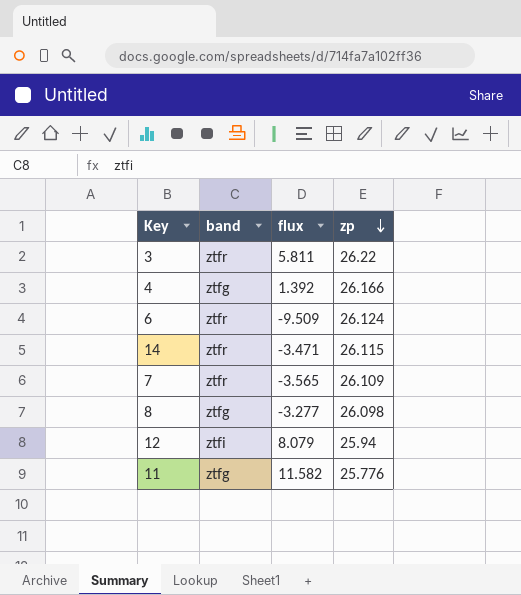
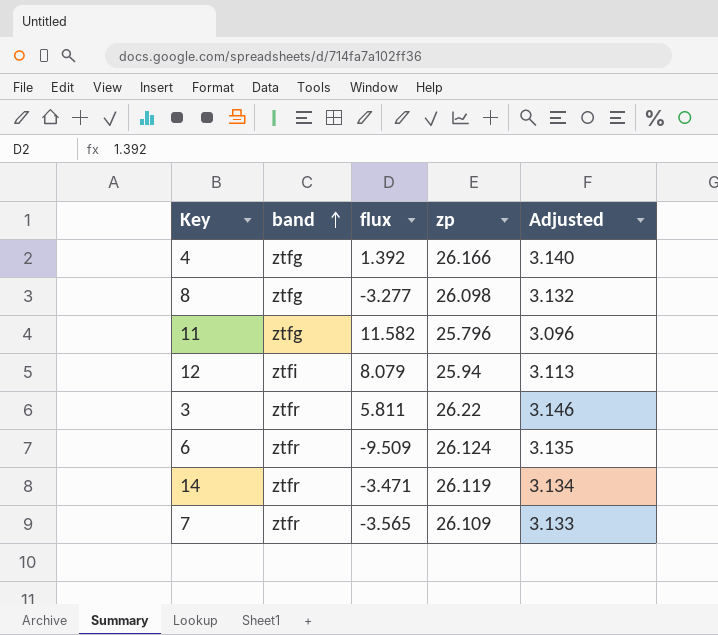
row order: zp descending -> band ascending
column Adjusted | formula: none -> [zp] * 0.12
11 | zp: 25.776 -> 25.796
14 | zp: 26.115 -> 26.119

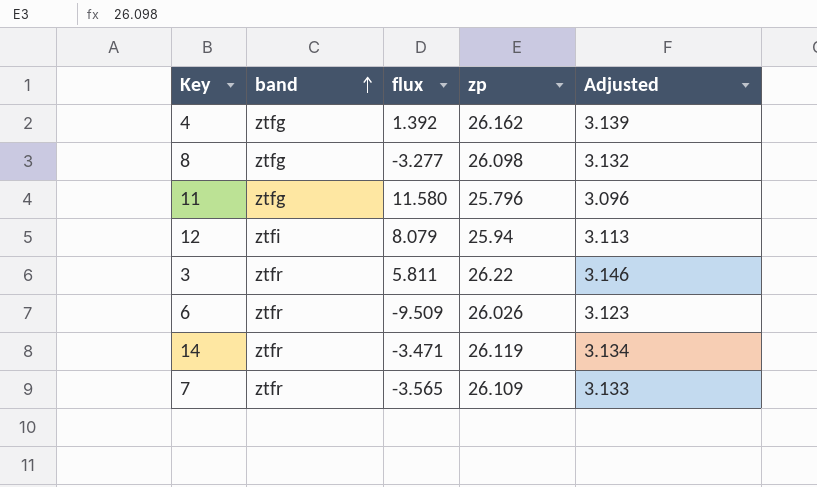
4 | zp: 26.166 -> 26.162
4 | Adjusted: 3.140 -> 3.139
11 | flux: 11.582 -> 11.580
6 | zp: 26.124 -> 26.026
6 | Adjusted: 3.135 -> 3.123

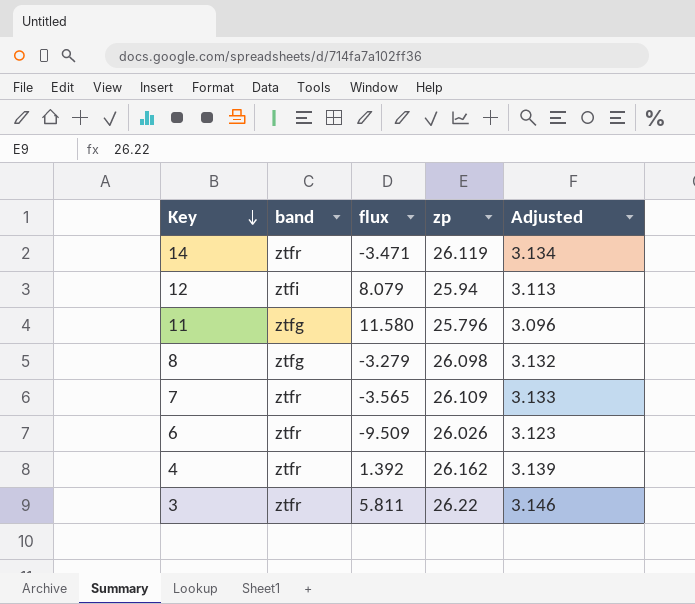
row order: band ascending -> Key descending
8 | flux: -3.277 -> -3.279
4 | band: ztfg -> ztfr

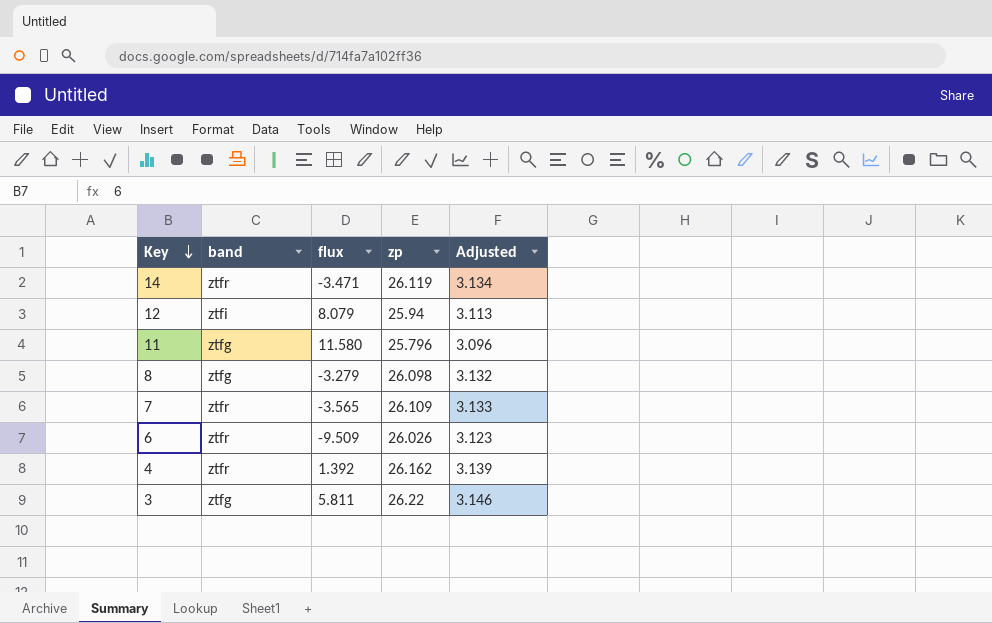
3 | band: ztfr -> ztfg

